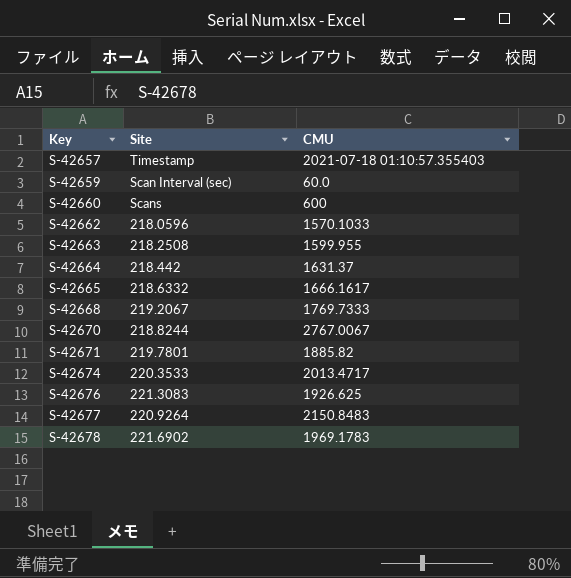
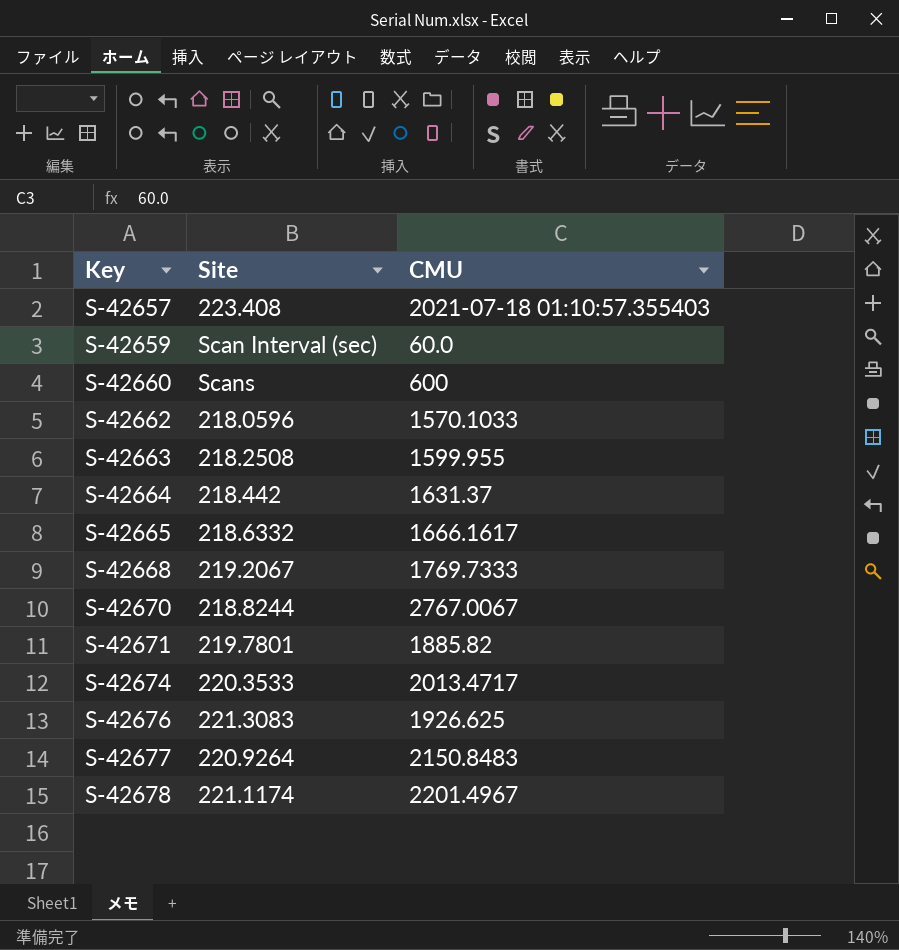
S-42657 | Site: Timestamp -> 223.408
S-42678 | Site: 221.6902 -> 221.1174
S-42678 | CMU: 1969.1783 -> 2201.4967

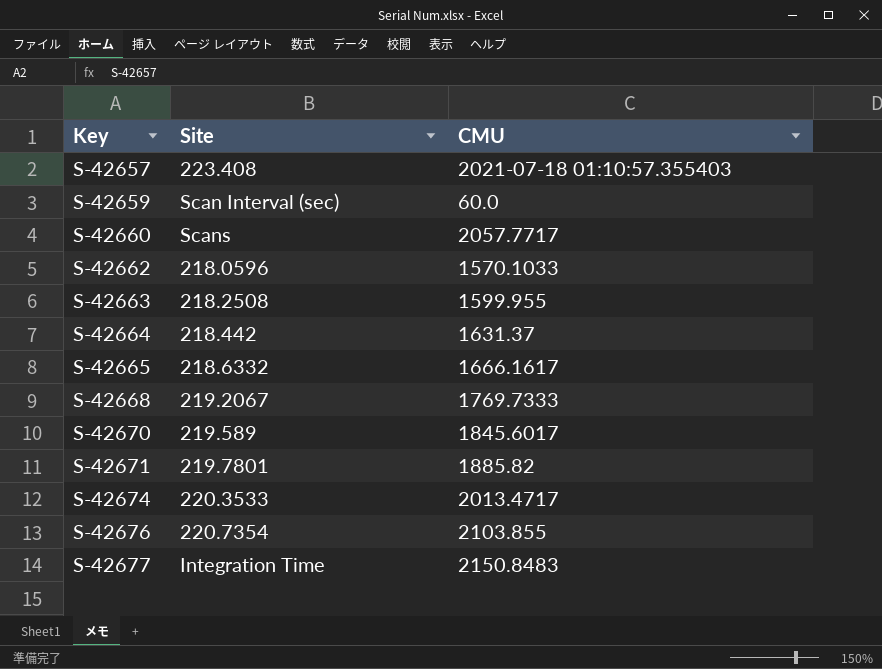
row S-42678: 221.1174 | 2201.4967 -> none
S-42660 | CMU: 600 -> 2057.7717
S-42670 | Site: 218.8244 -> 219.589
S-42670 | CMU: 2767.0067 -> 1845.6017
S-42676 | Site: 221.3083 -> 220.7354
S-42676 | CMU: 1926.625 -> 2103.855
S-42677 | Site: 220.9264 -> Integration Time

